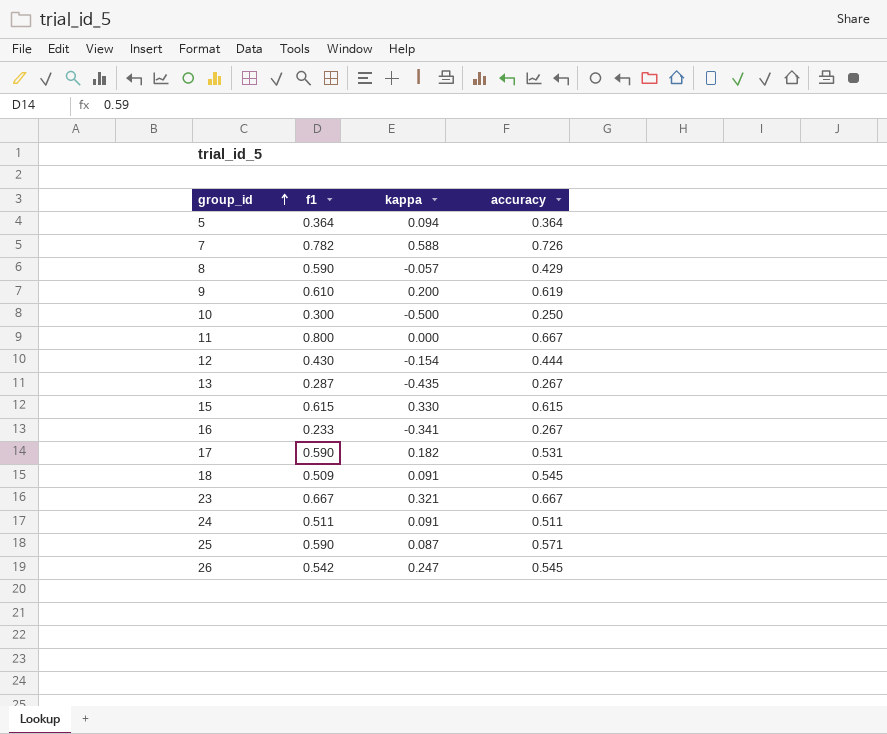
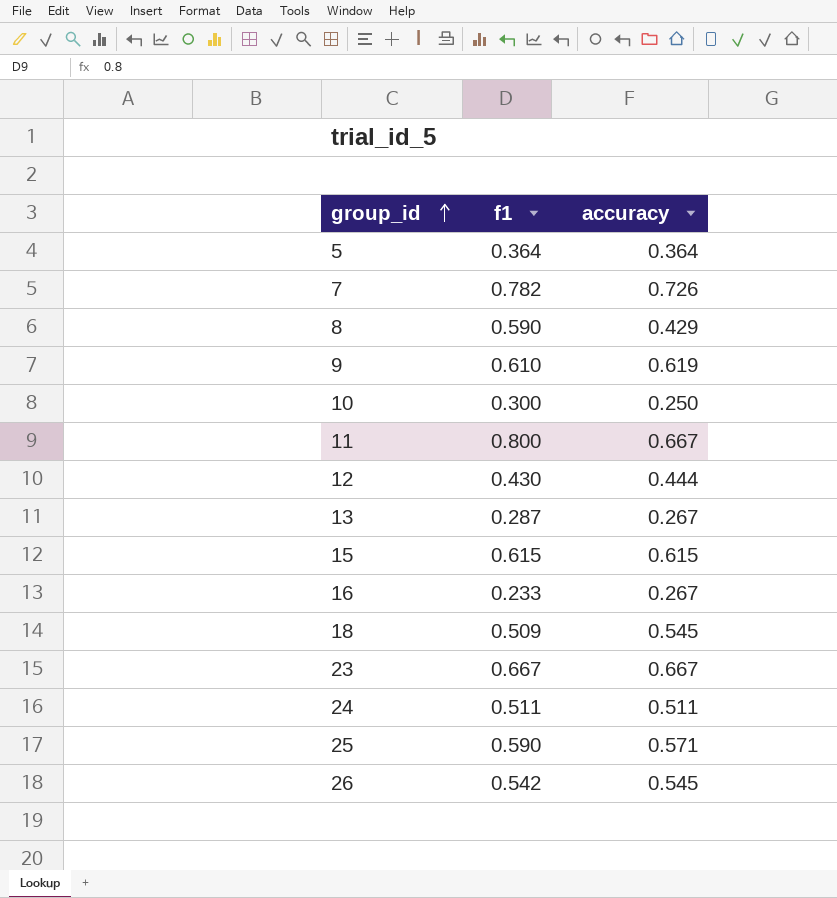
column kappa | position: 3 -> none
row 17: 0.590 | 0.182 | 0.531 -> none

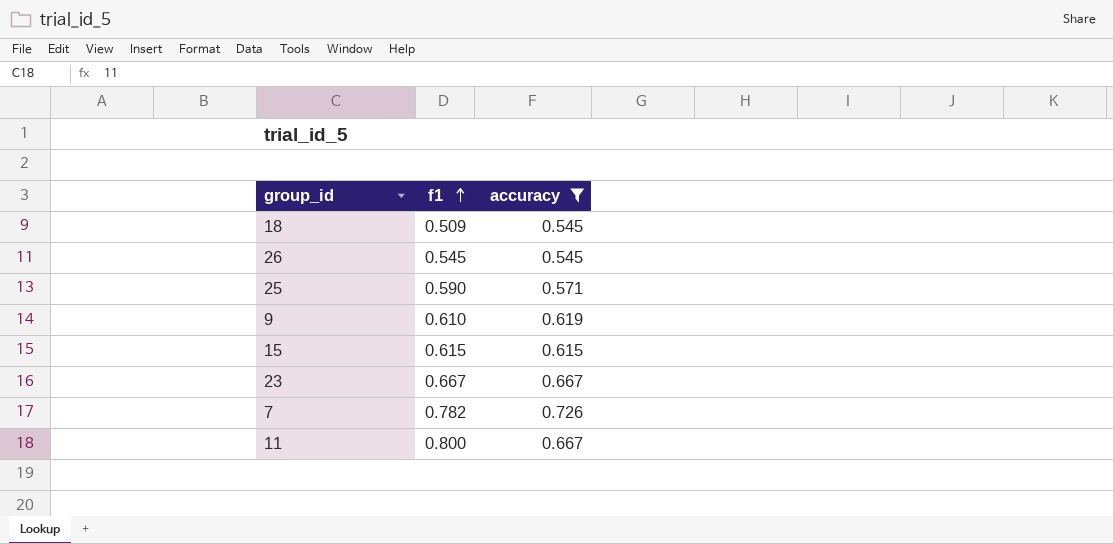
filter: none -> accuracy >= 0.545
row order: group_id ascending -> f1 ascending
26 | f1: 0.542 -> 0.545

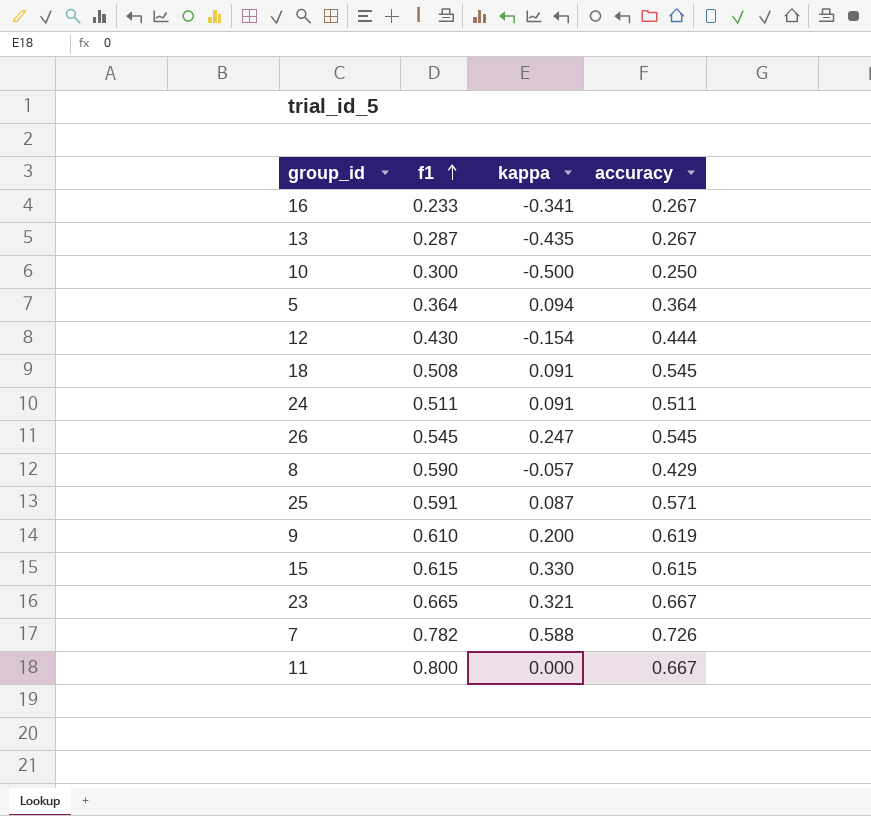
filter: accuracy >= 0.545 -> none
column kappa | position: none -> 3
18 | f1: 0.509 -> 0.508
25 | f1: 0.590 -> 0.591
23 | f1: 0.667 -> 0.665

